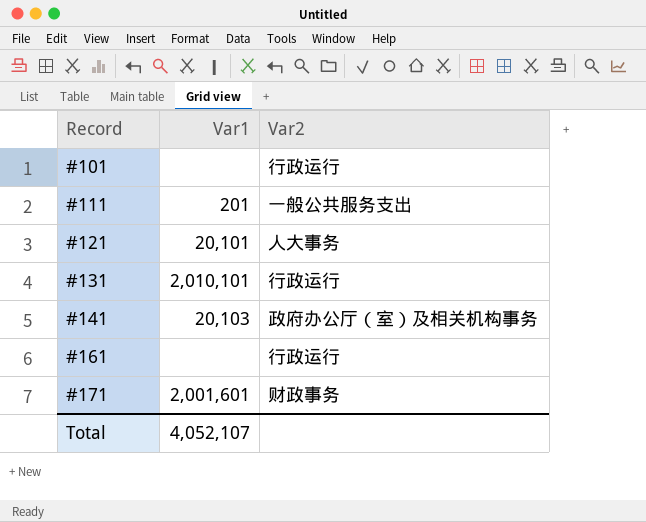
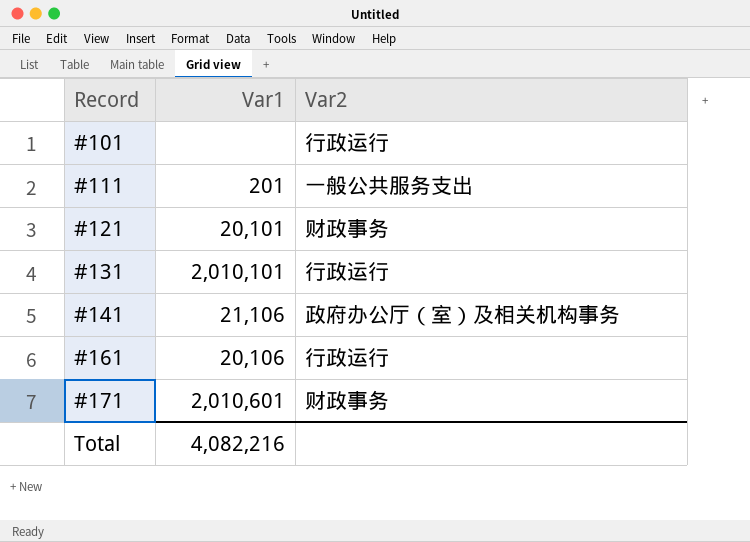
#121 | Var2: 人大事务 -> 财政事务
#141 | Var1: 20,103 -> 21,106
#161 | Var1: none -> 20,106
#171 | Var1: 2,001,601 -> 2,010,601
Total | Var1: 4,052,107 -> 4,082,216

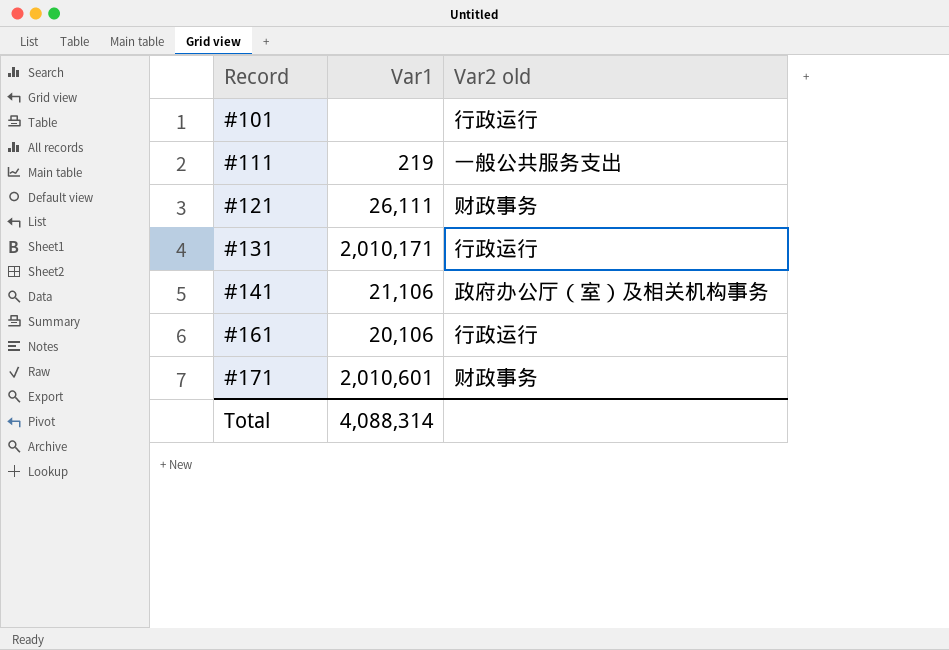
column name: Var2 -> Var2 old
#111 | Var1: 201 -> 219
#121 | Var1: 20,101 -> 26,111
#131 | Var1: 2,010,101 -> 2,010,171
Total | Var1: 4,082,216 -> 4,088,314

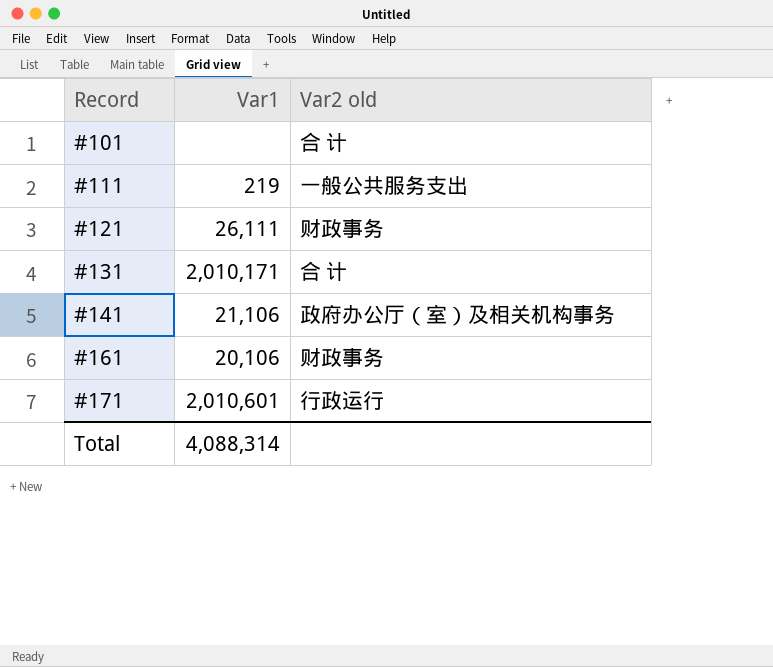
#101 | Var2 old: 行政运行 -> 合 计
#131 | Var2 old: 行政运行 -> 合 计
#161 | Var2 old: 行政运行 -> 财政事务
#171 | Var2 old: 财政事务 -> 行政运行

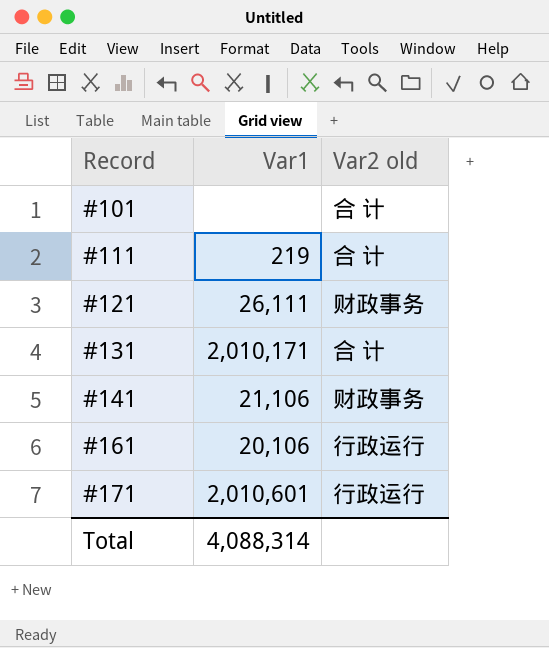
#111 | Var2 old: 一般公共服务支出 -> 合 计
#141 | Var2 old: 政府办公厅（室）及相关机构事务 -> 财政事务
#161 | Var2 old: 财政事务 -> 行政运行

